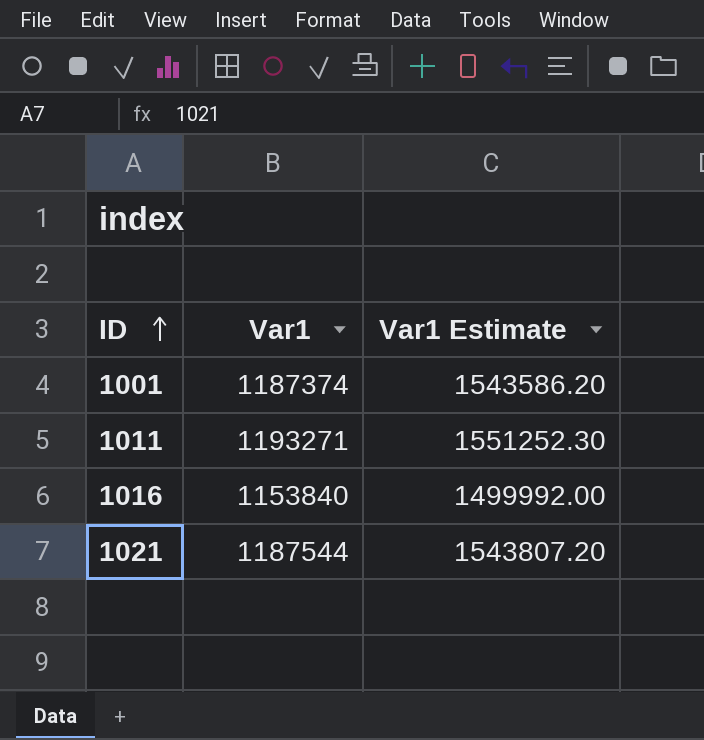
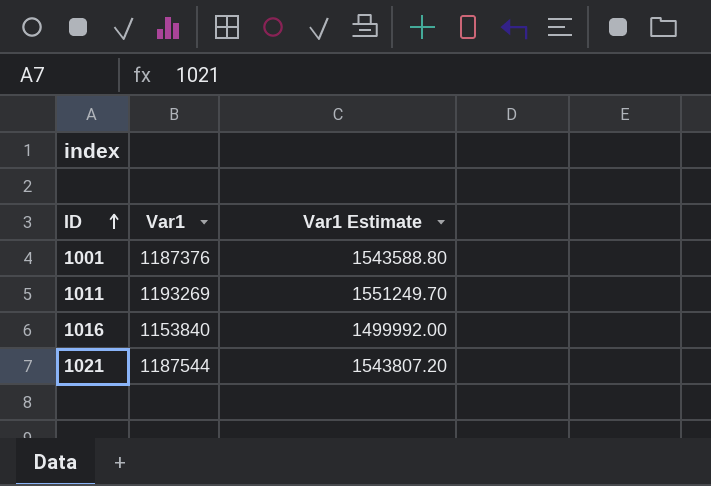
1001 | Var1: 1187374 -> 1187376
1001 | Var1 Estimate: 1543586.20 -> 1543588.80
1011 | Var1: 1193271 -> 1193269
1011 | Var1 Estimate: 1551252.30 -> 1551249.70

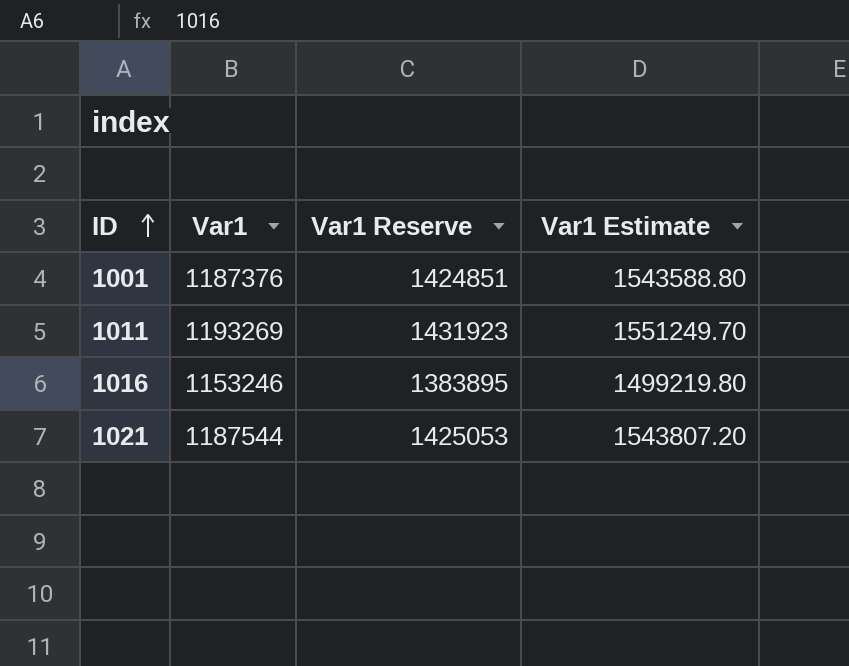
column Var1 Reserve | formula: none -> [Var1] * 1.2
1016 | Var1: 1153840 -> 1153246
1016 | Var1 Estimate: 1499992.00 -> 1499219.80

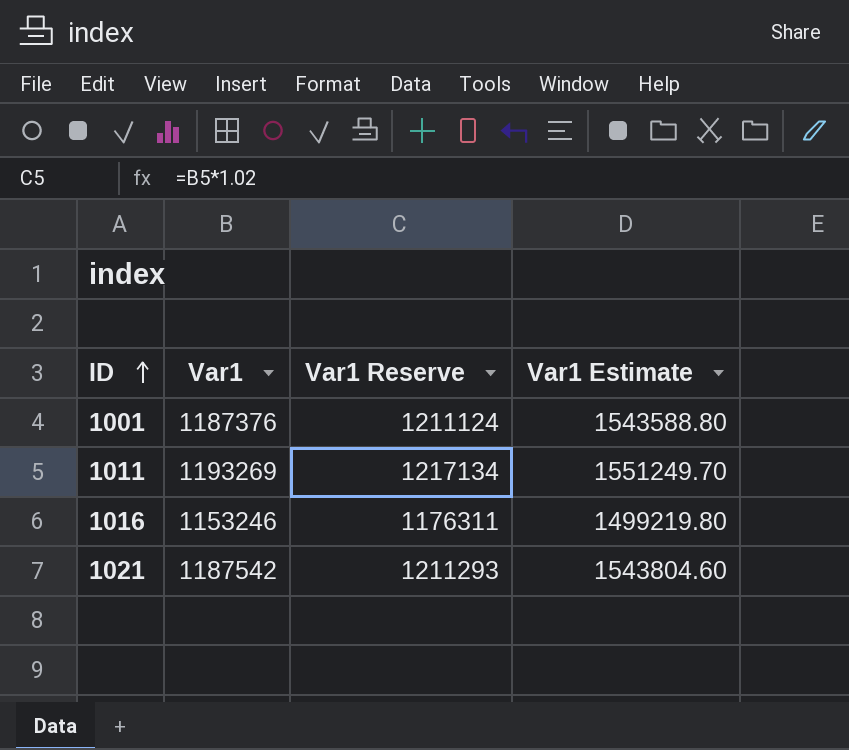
column Var1 Reserve | formula: [Var1] * 1.2 -> [Var1] * 1.02
1021 | Var1: 1187544 -> 1187542
1021 | Var1 Estimate: 1543807.20 -> 1543804.60

